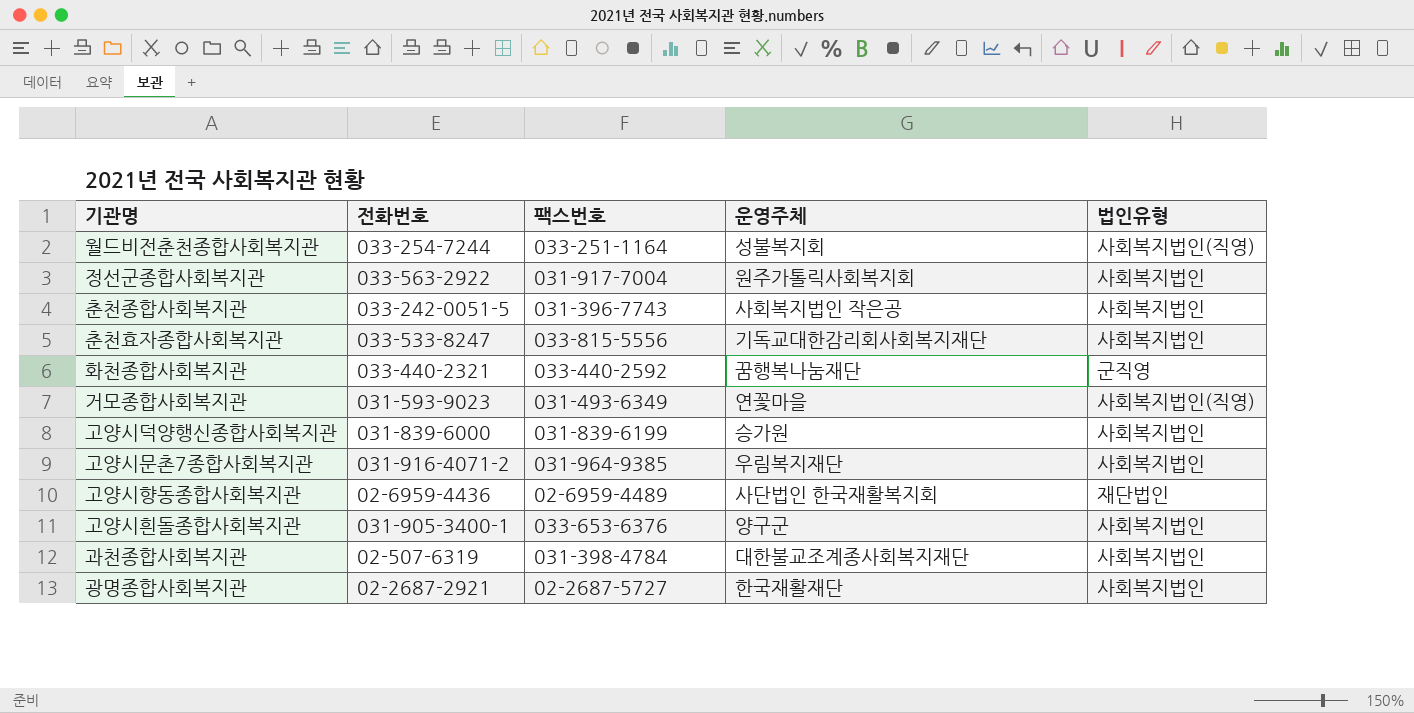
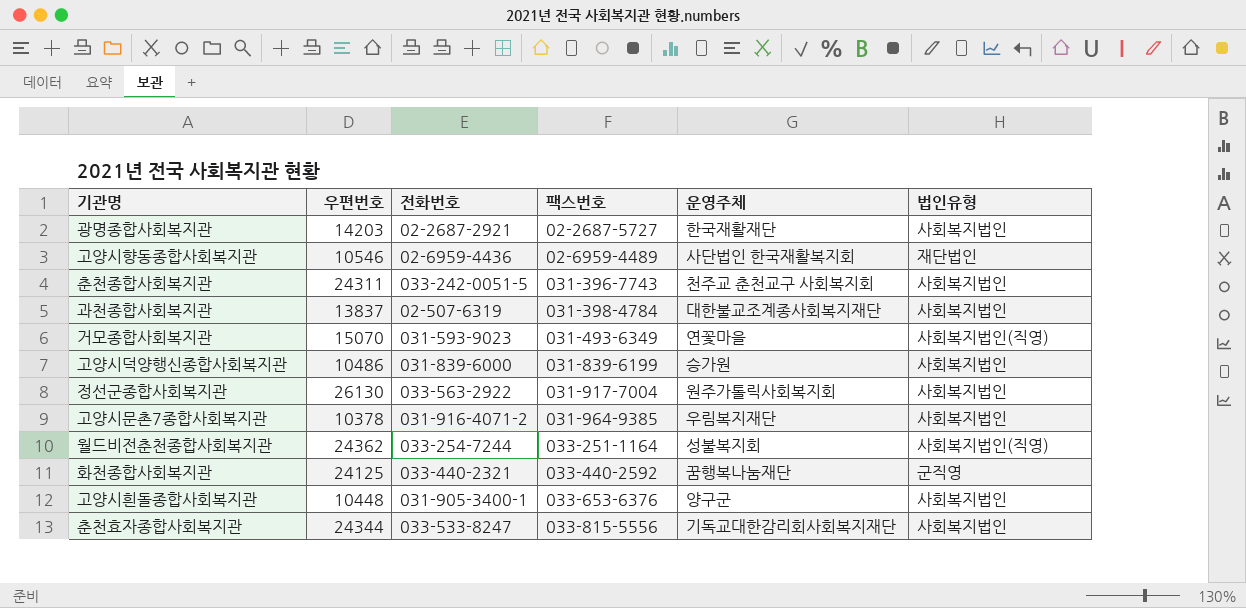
row order: none -> 팩스번호 ascending
column 우편번호 | position: none -> 2
춘천종합사회복지관 | 운영주체: 사회복지법인 작은공 -> 천주교 춘천교구 사회복지회

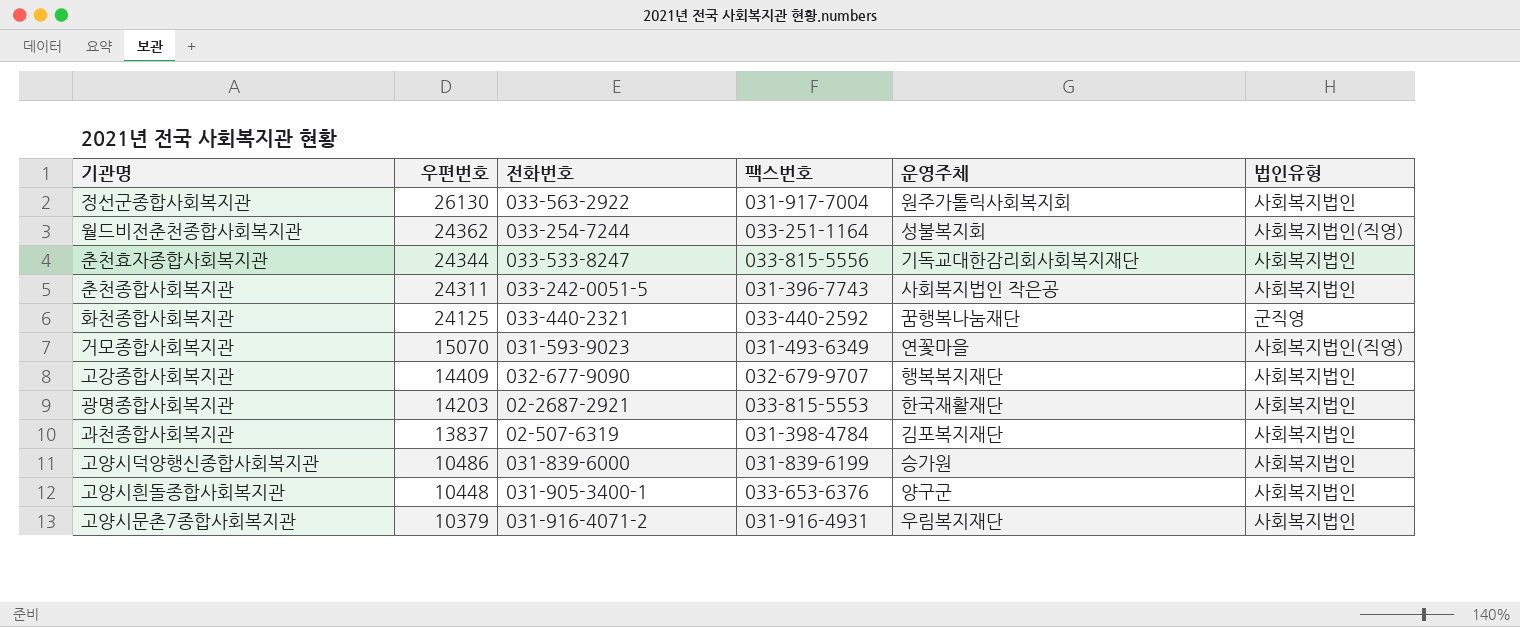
row order: 팩스번호 ascending -> 우편번호 descending
row 고양시향동종합사회복지관: 10546 | 02-6959-4436 | 02-6959-4489 | 사단법인 한국재활복지회 | 재단법인 -> none
춘천종합사회복지관 | 운영주체: 천주교 춘천교구 사회복지회 -> 사회복지법인 작은공
row 고강종합사회복지관: none -> 14409 | 032-677-9090 | 032-679-9707 | 행복복지재단 | 사회복지법인
광명종합사회복지관 | 팩스번호: 02-2687-5727 -> 033-815-5553
과천종합사회복지관 | 운영주체: 대한불교조계종사회복지재단 -> 김포복지재단
고양시문촌7종합사회복지관 | 우편번호: 10378 -> 10379
고양시문촌7종합사회복지관 | 팩스번호: 031-964-9385 -> 031-916-4931

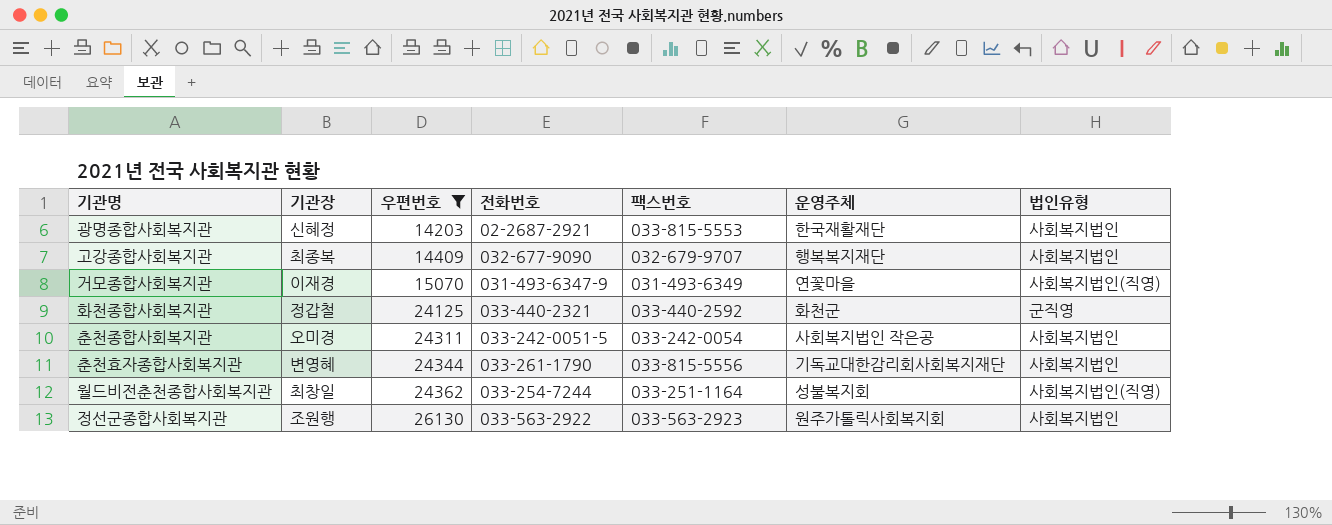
filter: none -> 우편번호 >= 14203
row order: 우편번호 descending -> 우편번호 ascending
column 기관장 | position: none -> 2
거모종합사회복지관 | 전화번호: 031-593-9023 -> 031-493-6347-9
화천종합사회복지관 | 운영주체: 꿈행복나눔재단 -> 화천군
춘천종합사회복지관 | 팩스번호: 031-396-7743 -> 033-242-0054
춘천효자종합사회복지관 | 전화번호: 033-533-8247 -> 033-261-1790
정선군종합사회복지관 | 팩스번호: 031-917-7004 -> 033-563-2923

